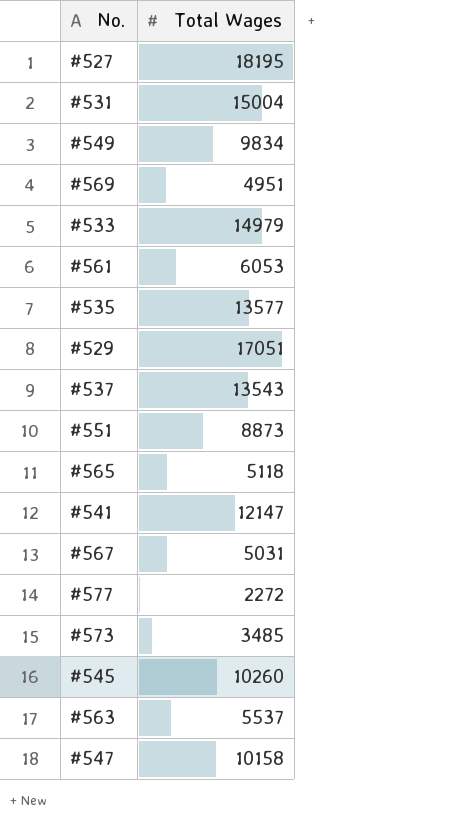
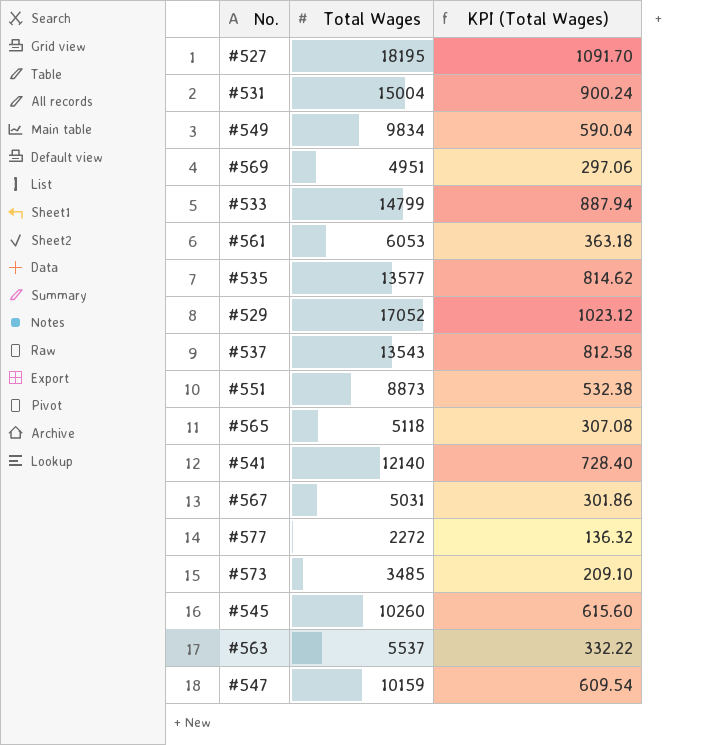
column KPI (Total Wages) | formula: none -> [Total Wages] * 0.06
#533 | Total Wages: 14979 -> 14799
#529 | Total Wages: 17051 -> 17052
#541 | Total Wages: 12147 -> 12140
#547 | Total Wages: 10158 -> 10159

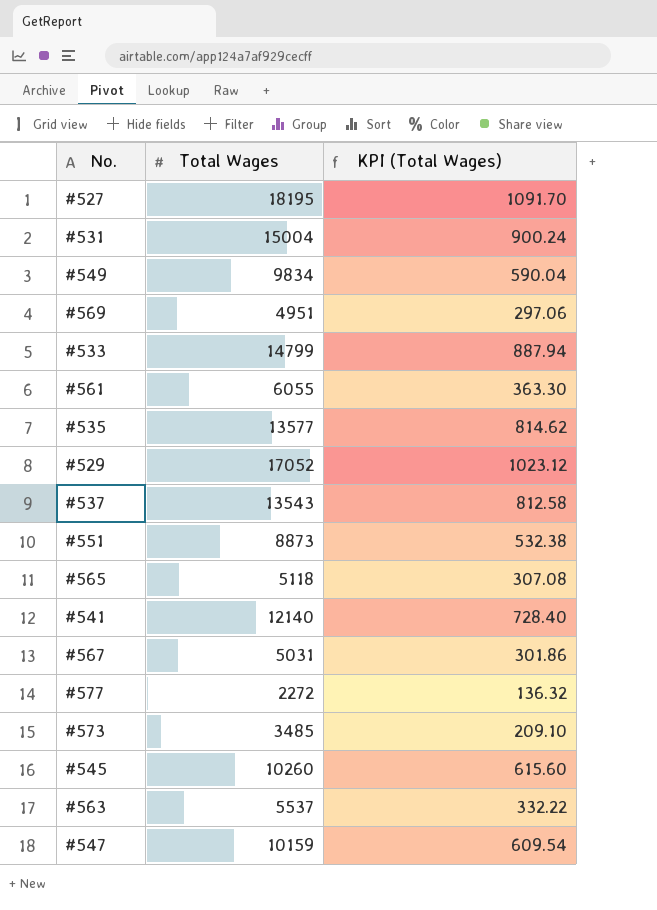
#561 | Total Wages: 6053 -> 6055
#561 | KPI (Total Wages): 363.18 -> 363.30

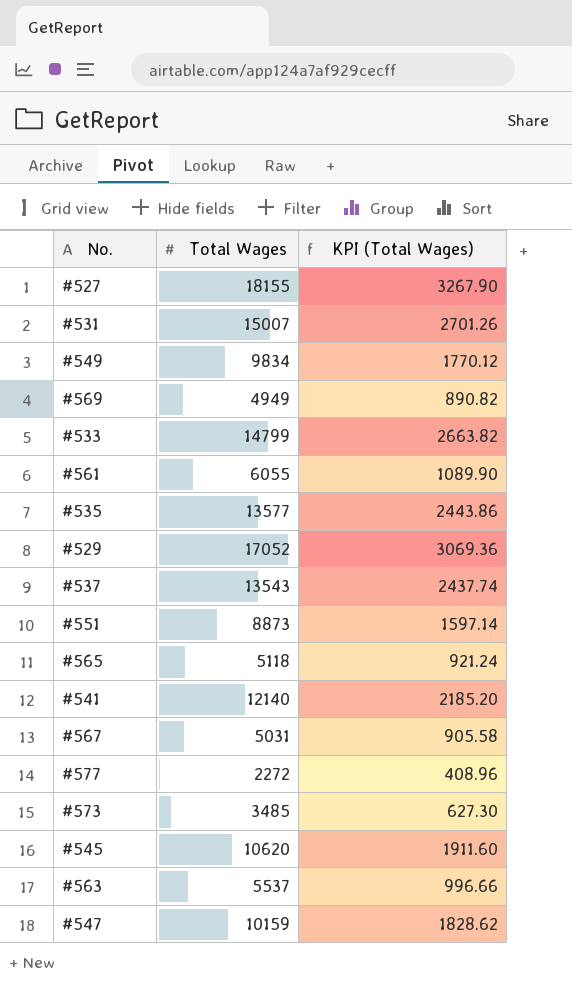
column KPI (Total Wages) | formula: [Total Wages] * 0.06 -> [Total Wages] * 0.18
#527 | Total Wages: 18195 -> 18155
#531 | Total Wages: 15004 -> 15007
#569 | Total Wages: 4951 -> 4949
#545 | Total Wages: 10260 -> 10620

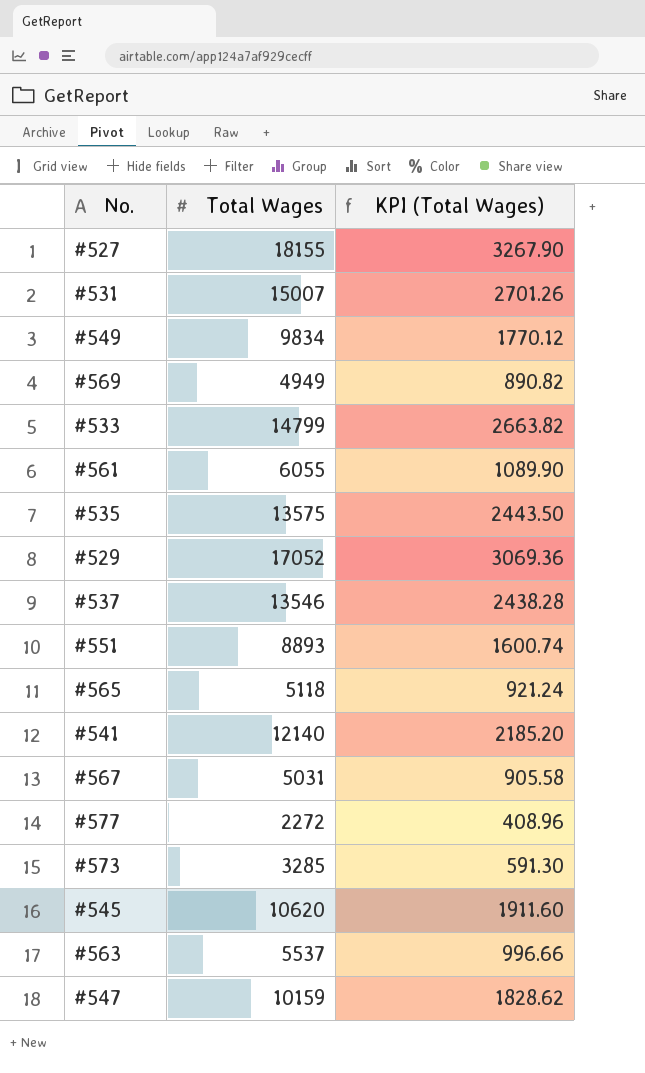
#535 | Total Wages: 13577 -> 13575
#535 | KPI (Total Wages): 2443.86 -> 2443.50
#537 | Total Wages: 13543 -> 13546
#537 | KPI (Total Wages): 2437.74 -> 2438.28
#551 | Total Wages: 8873 -> 8893
#551 | KPI (Total Wages): 1597.14 -> 1600.74
#573 | Total Wages: 3485 -> 3285
#573 | KPI (Total Wages): 627.30 -> 591.30

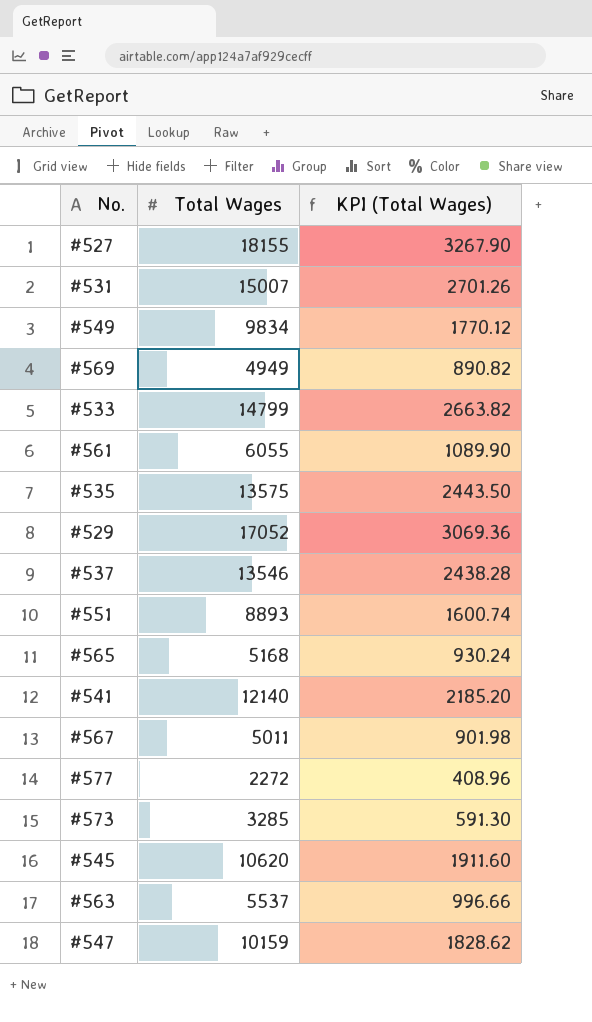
#565 | Total Wages: 5118 -> 5168
#565 | KPI (Total Wages): 921.24 -> 930.24
#567 | Total Wages: 5031 -> 5011
#567 | KPI (Total Wages): 905.58 -> 901.98

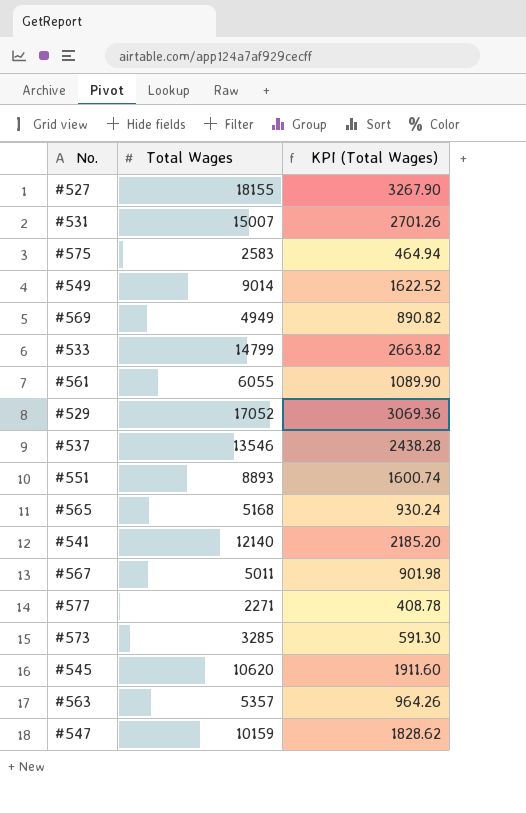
row #535: 13575 | 2443.50 -> none
row #575: none -> 2583 | 464.94
#549 | Total Wages: 9834 -> 9014
#549 | KPI (Total Wages): 1770.12 -> 1622.52
#577 | Total Wages: 2272 -> 2271
#577 | KPI (Total Wages): 408.96 -> 408.78
#563 | Total Wages: 5537 -> 5357
#563 | KPI (Total Wages): 996.66 -> 964.26

